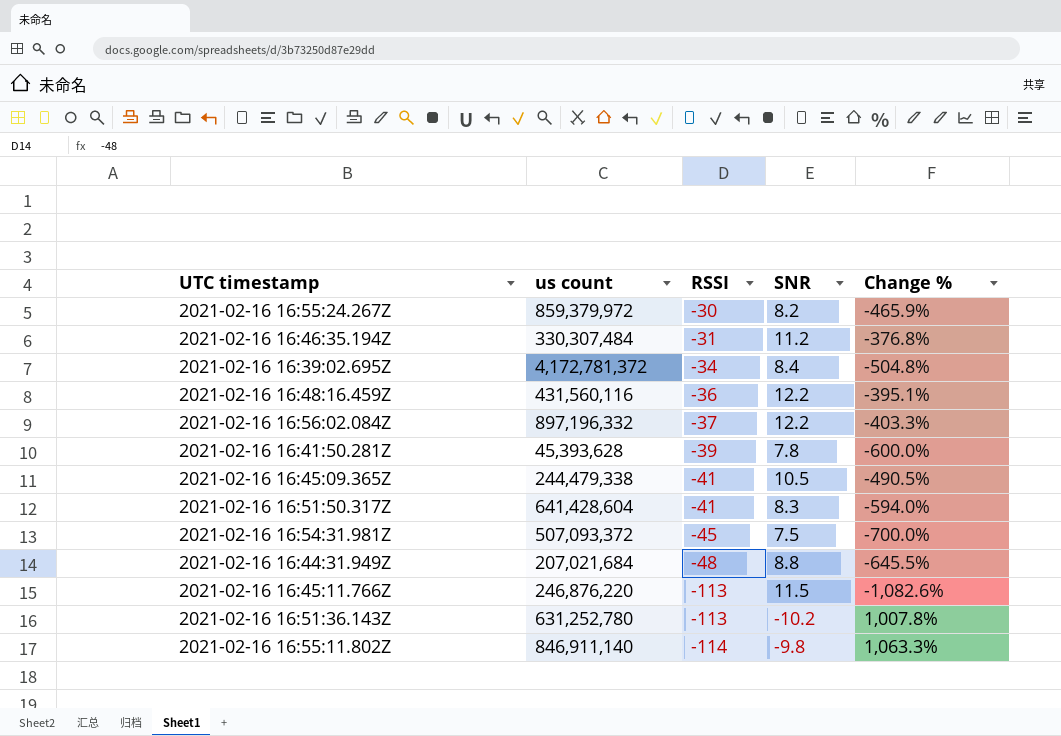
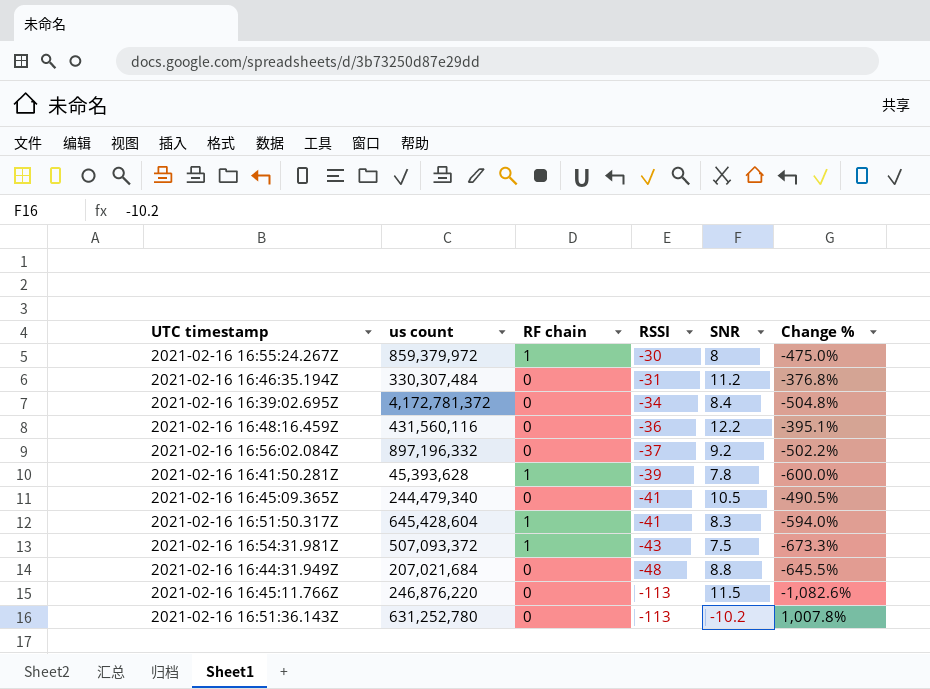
column RF chain | position: none -> 3
row 2021-02-16 16:55:11.802Z: 846,911,140 | -114 | -9.8 | 1,063.3% -> none
2021-02-16 16:55:24.267Z | SNR: 8.2 -> 8
2021-02-16 16:55:24.267Z | Change %: -465.9% -> -475.0%
2021-02-16 16:56:02.084Z | SNR: 12.2 -> 9.2
2021-02-16 16:56:02.084Z | Change %: -403.3% -> -502.2%
2021-02-16 16:45:09.365Z | us count: 244,479,338 -> 244,479,340
2021-02-16 16:51:50.317Z | us count: 641,428,604 -> 645,428,604
2021-02-16 16:54:31.981Z | RSSI: -45 -> -43
2021-02-16 16:54:31.981Z | Change %: -700.0% -> -673.3%

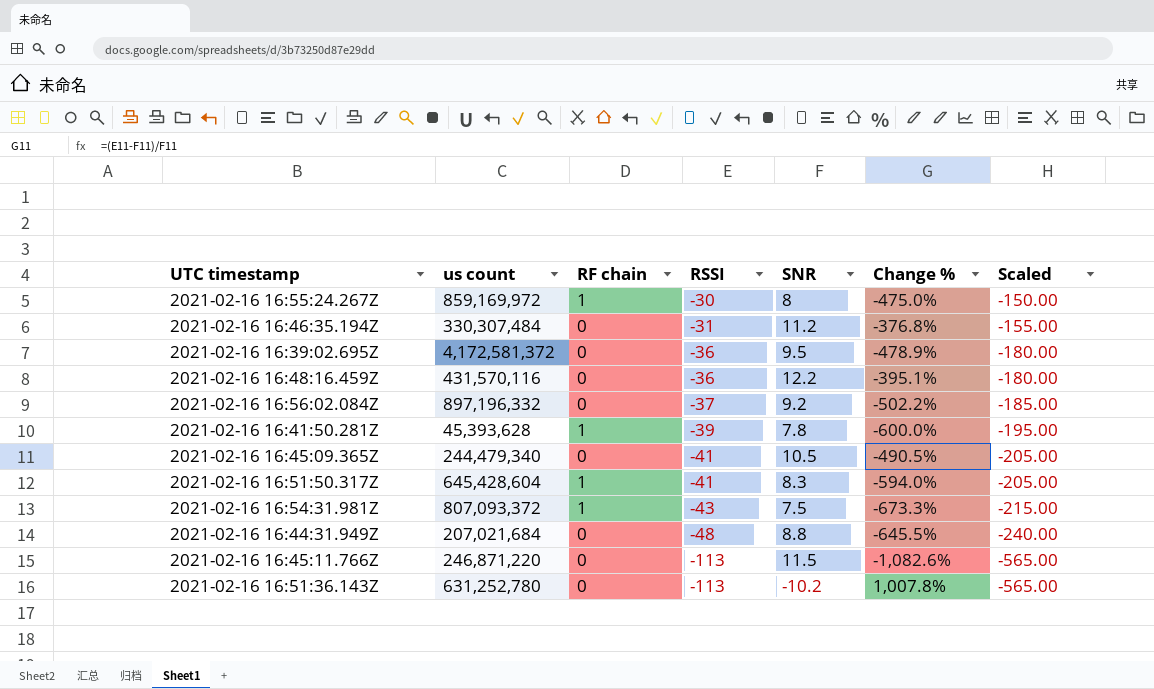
column Scaled | formula: none -> [RSSI] * 5
2021-02-16 16:55:24.267Z | us count: 859,379,972 -> 859,169,972
2021-02-16 16:39:02.695Z | us count: 4,172,781,372 -> 4,172,581,372
2021-02-16 16:39:02.695Z | RSSI: -34 -> -36
2021-02-16 16:39:02.695Z | SNR: 8.4 -> 9.5
2021-02-16 16:39:02.695Z | Change %: -504.8% -> -478.9%
2021-02-16 16:48:16.459Z | us count: 431,560,116 -> 431,570,116
2021-02-16 16:54:31.981Z | us count: 507,093,372 -> 807,093,372
2021-02-16 16:45:11.766Z | us count: 246,876,220 -> 246,871,220

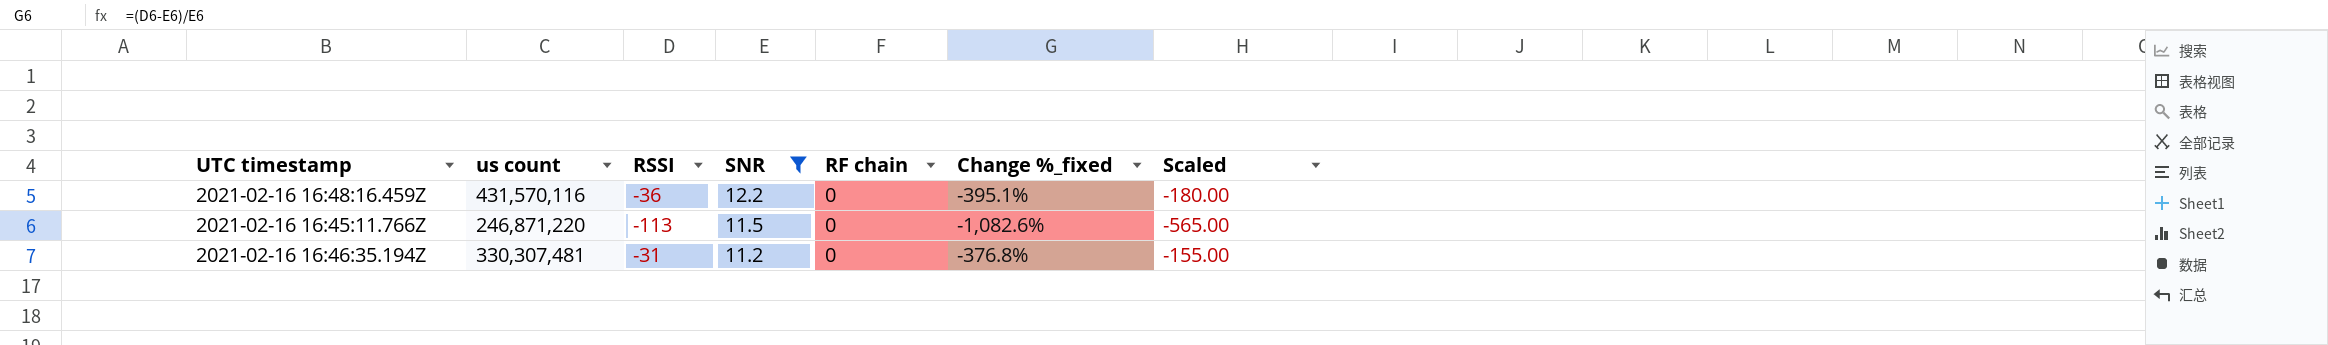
filter: none -> SNR >= 11.2
row order: RSSI descending -> SNR descending
column RF chain | position: 3 -> 5
column name: Change % -> Change %_fixed
2021-02-16 16:46:35.194Z | us count: 330,307,484 -> 330,307,481

